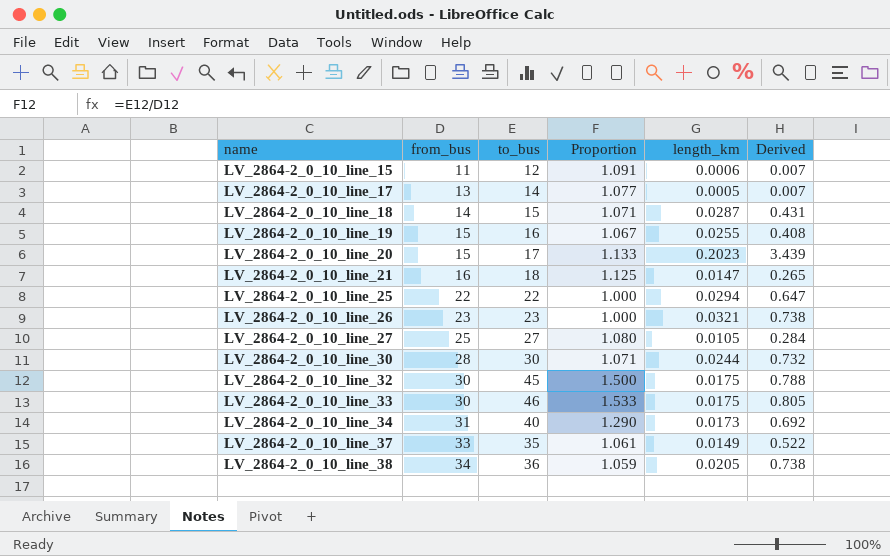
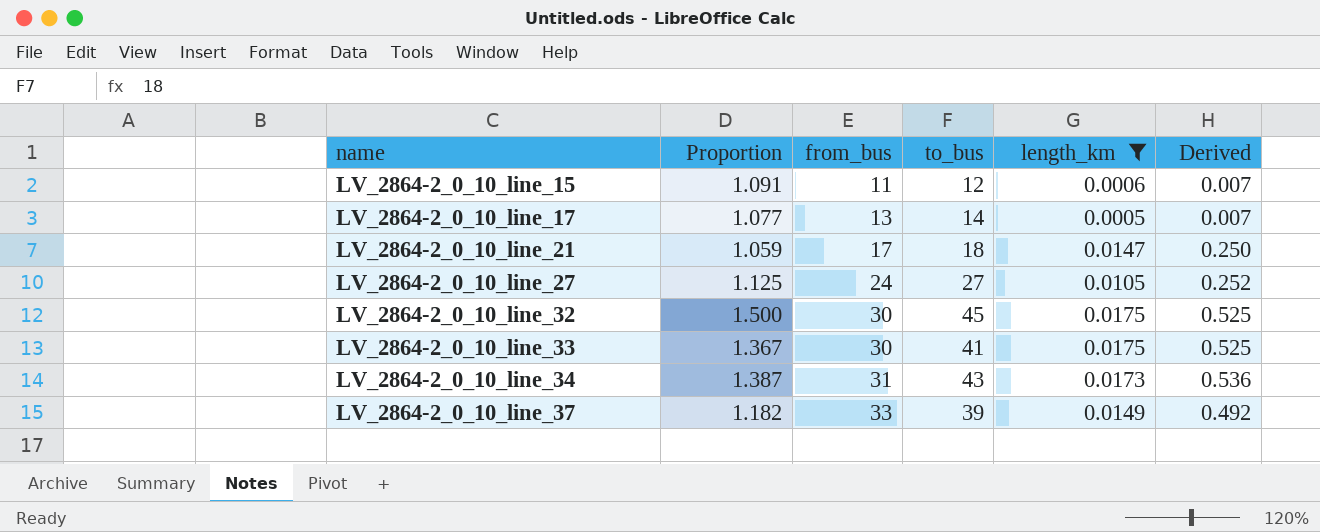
filter: none -> length_km <= 0.0175
column Proportion | position: 4 -> 2
column Derived | formula: [to_bus] * [length_km] -> [from_bus] * [length_km]
LV_2864-2_0_10_line_21 | Proportion: 1.125 -> 1.059
LV_2864-2_0_10_line_21 | from_bus: 16 -> 17
LV_2864-2_0_10_line_27 | Proportion: 1.080 -> 1.125
LV_2864-2_0_10_line_27 | from_bus: 25 -> 24
LV_2864-2_0_10_line_33 | Proportion: 1.533 -> 1.367
LV_2864-2_0_10_line_33 | to_bus: 46 -> 41
LV_2864-2_0_10_line_34 | Proportion: 1.290 -> 1.387
LV_2864-2_0_10_line_34 | to_bus: 40 -> 43
LV_2864-2_0_10_line_37 | Proportion: 1.061 -> 1.182
LV_2864-2_0_10_line_37 | to_bus: 35 -> 39

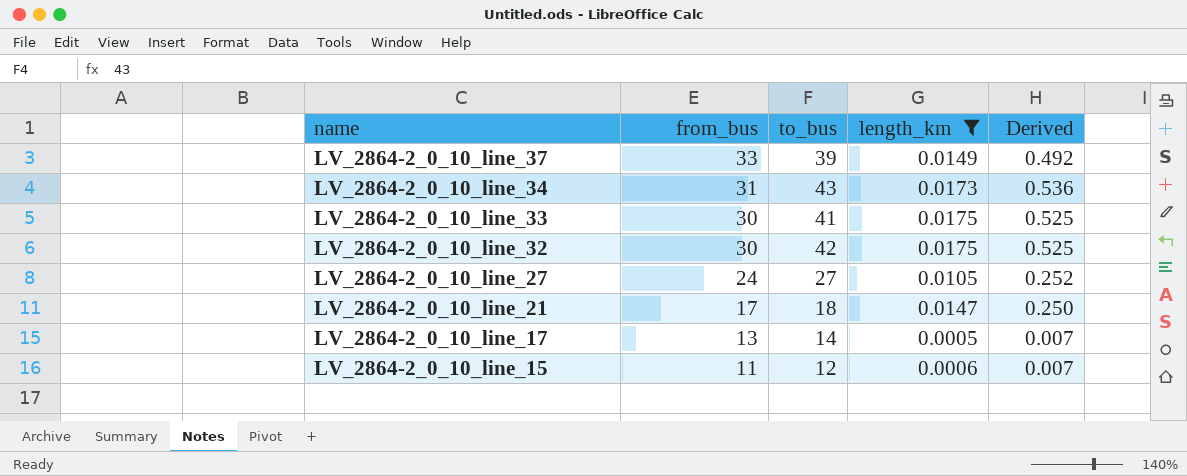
row order: name ascending -> name descending
column Proportion | formula: [to_bus] / [from_bus] -> none
LV_2864-2_0_10_line_32 | to_bus: 45 -> 42

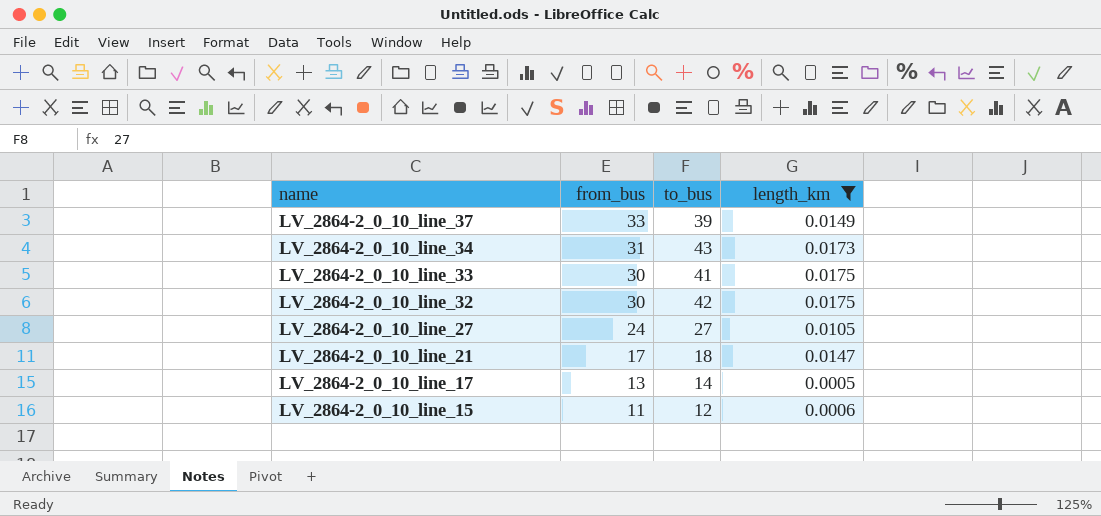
column Derived | formula: [from_bus] * [length_km] -> none

